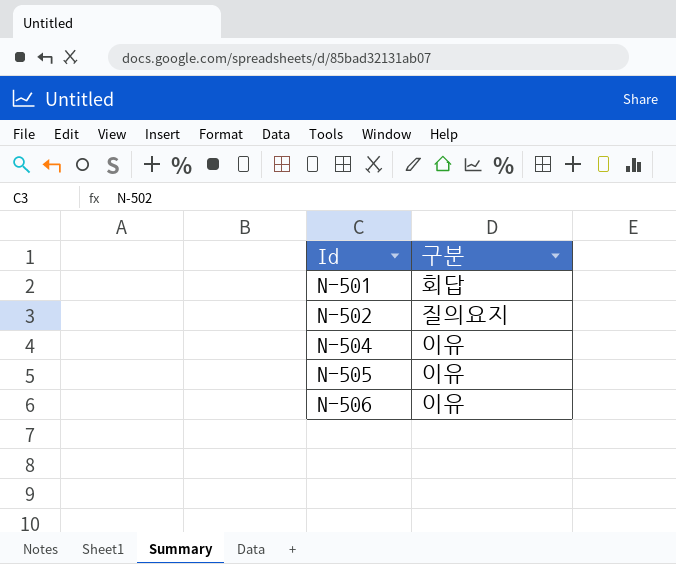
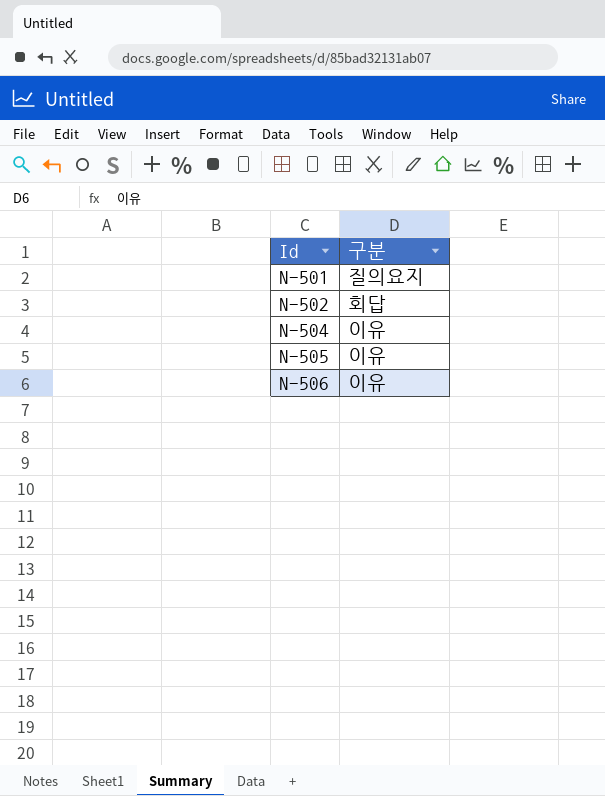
N-501 | 구분: 회답 -> 질의요지
N-502 | 구분: 질의요지 -> 회답

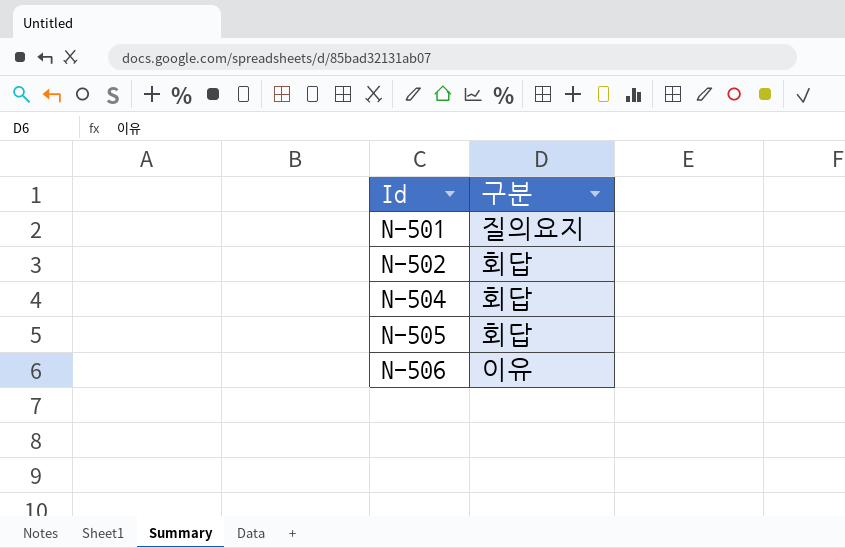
N-504 | 구분: 이유 -> 회답
N-505 | 구분: 이유 -> 회답

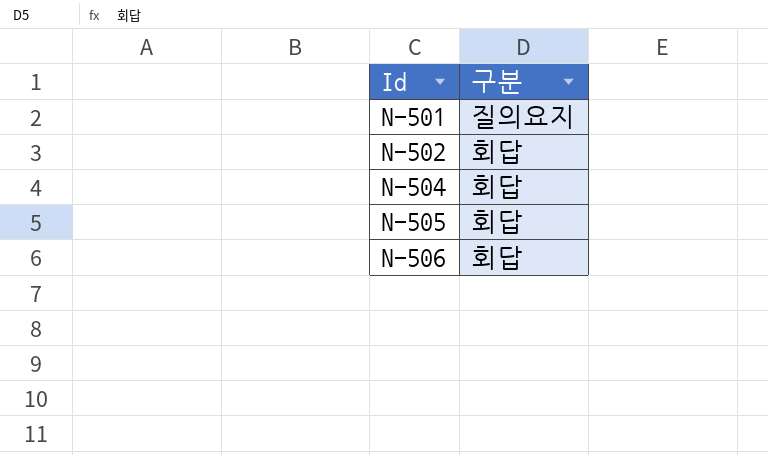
N-506 | 구분: 이유 -> 회답

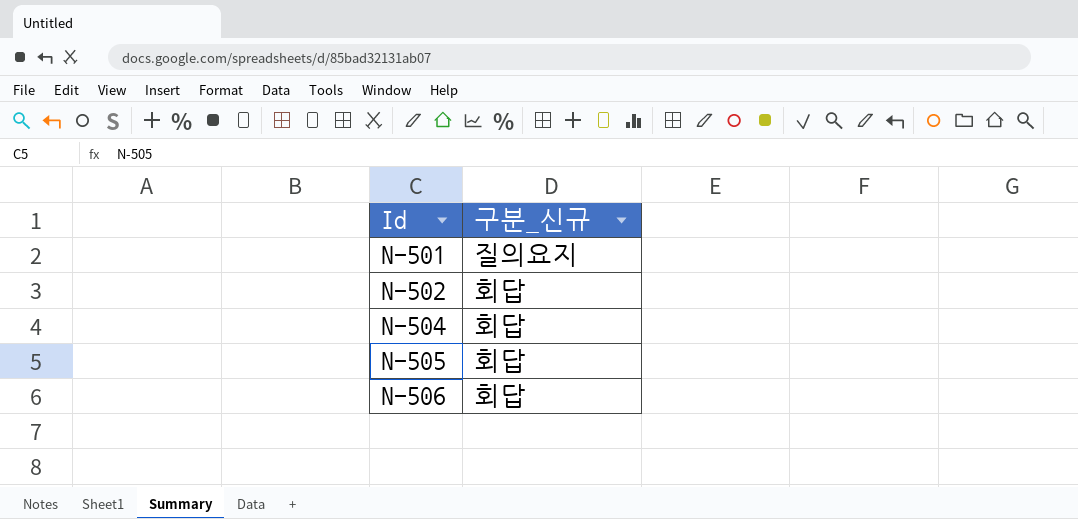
column name: 구분 -> 구분_신규

